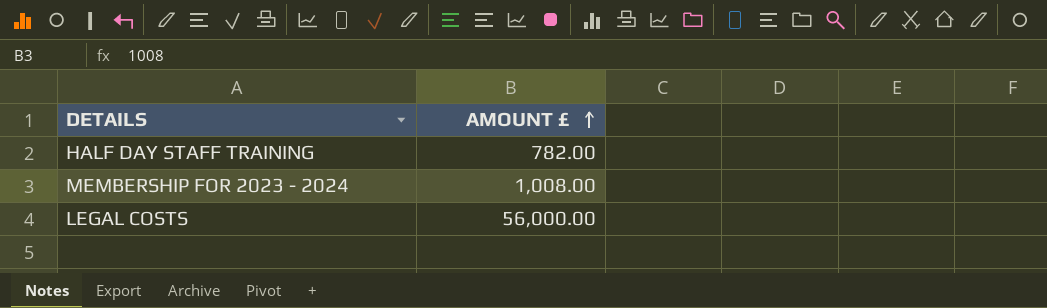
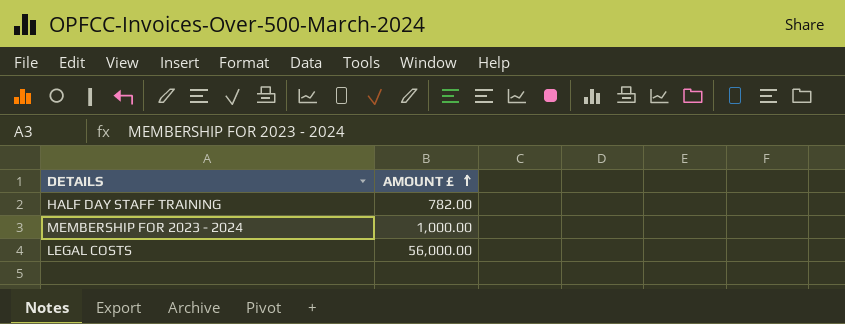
MEMBERSHIP FOR 2023 - 2024 | AMOUNT £: 1,008.00 -> 1,000.00

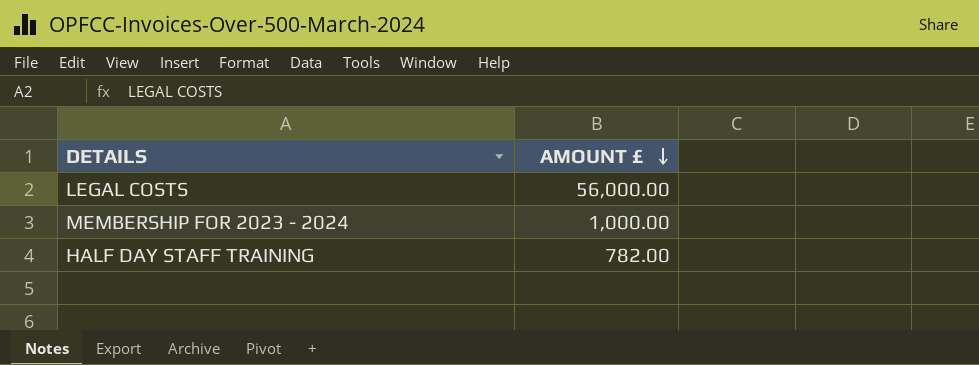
row order: AMOUNT £ ascending -> AMOUNT £ descending

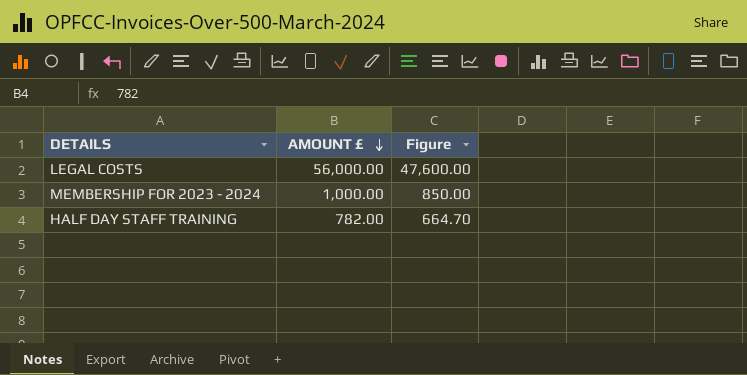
column Figure | formula: none -> [AMOUNT £] * 0.85

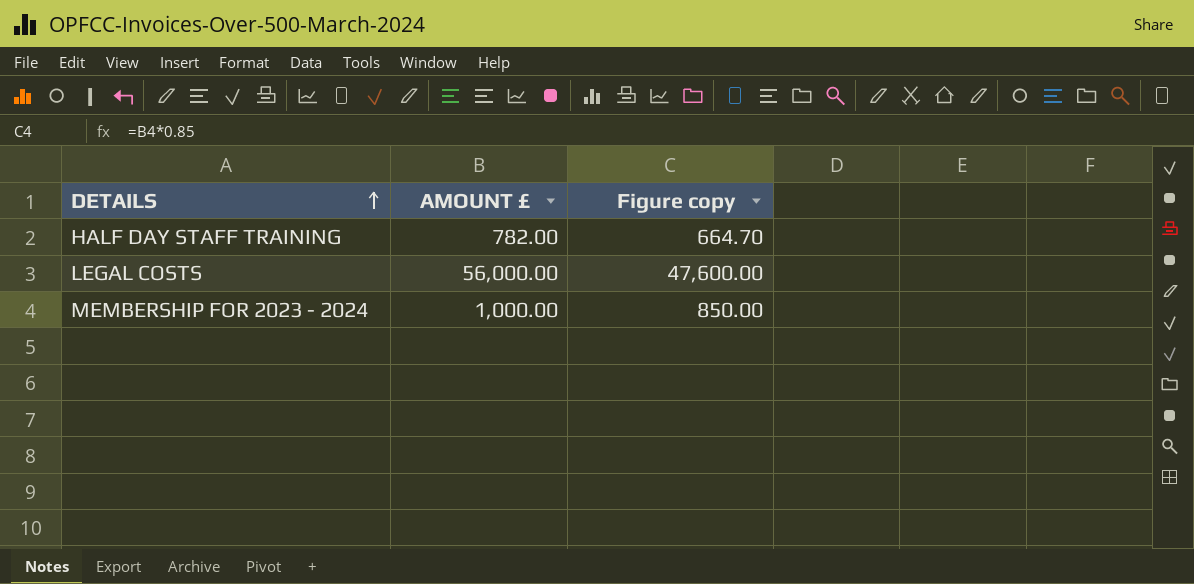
row order: AMOUNT £ descending -> DETAILS ascending
column name: Figure -> Figure copy

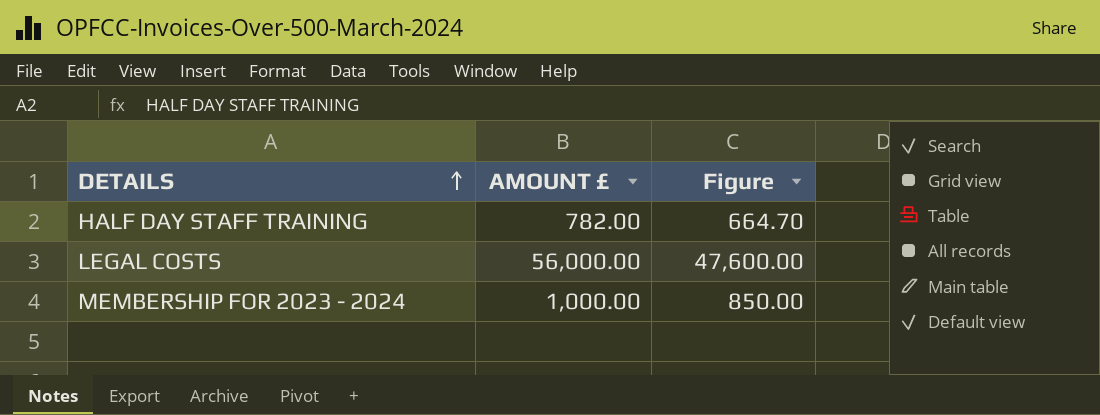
column name: Figure copy -> Figure

